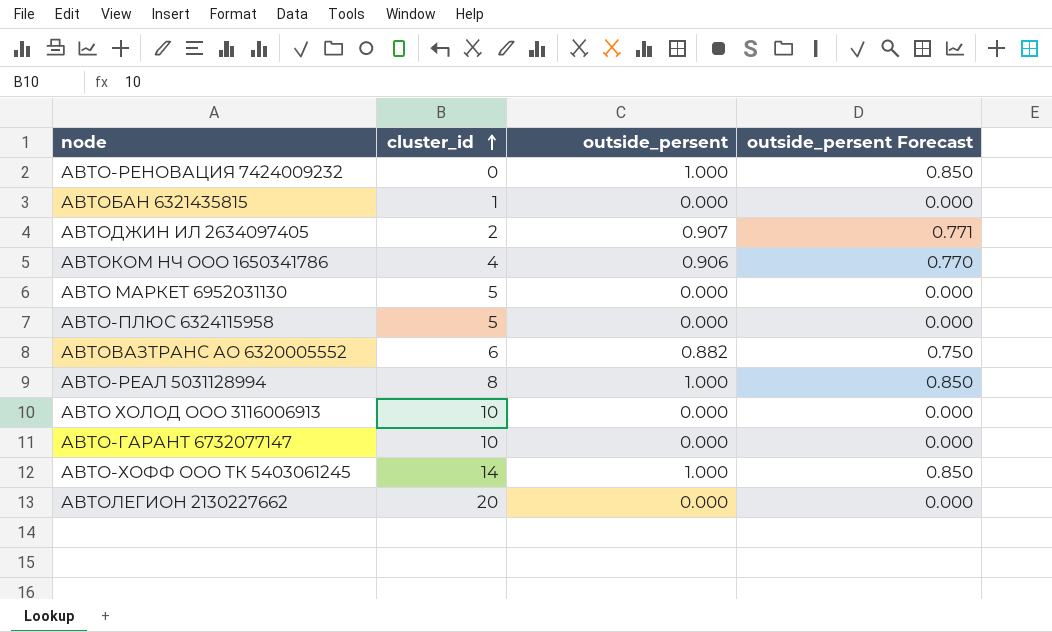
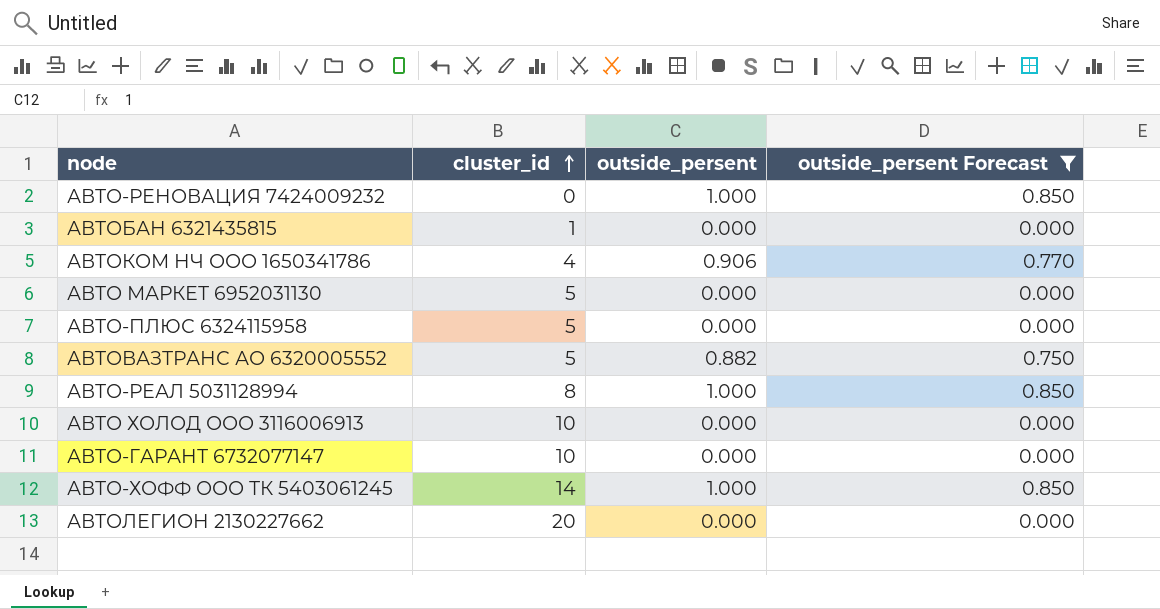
filter: none -> outside_persent Forecast != 0.771
АВТОВАЗТРАНС АО 6320005552 | cluster_id: 6 -> 5

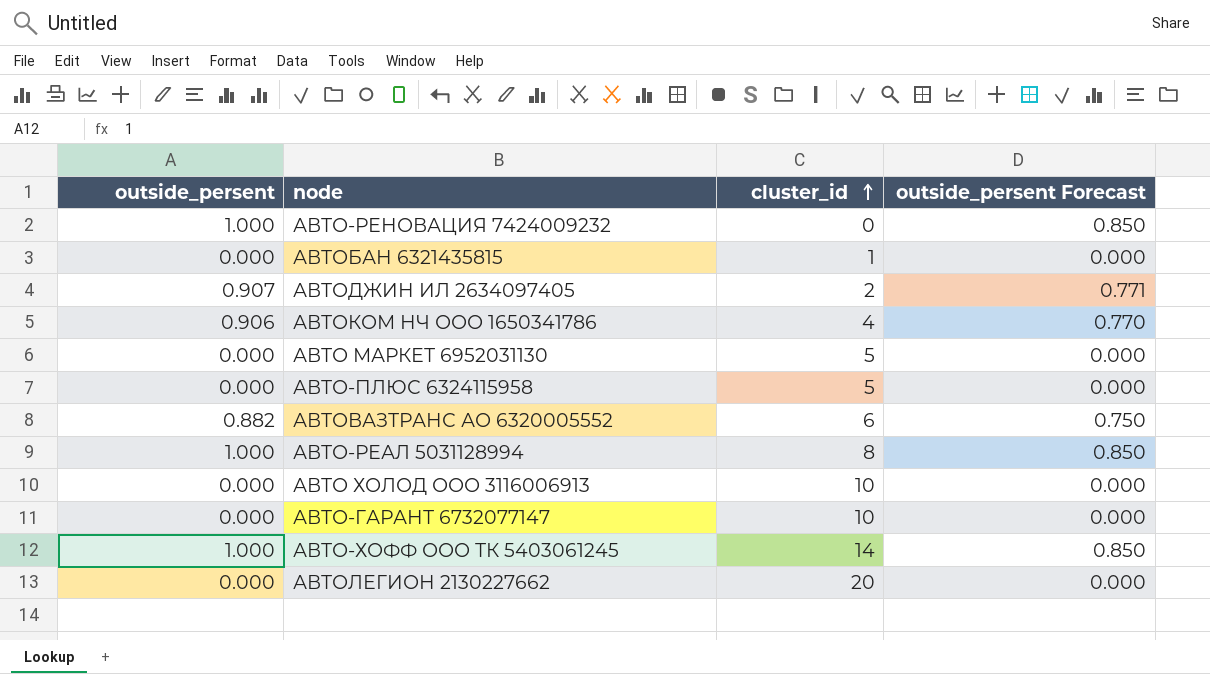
filter: outside_persent Forecast != 0.771 -> none
column outside_persent | position: 3 -> 1
АВТОВАЗТРАНС АО 6320005552 | cluster_id: 5 -> 6

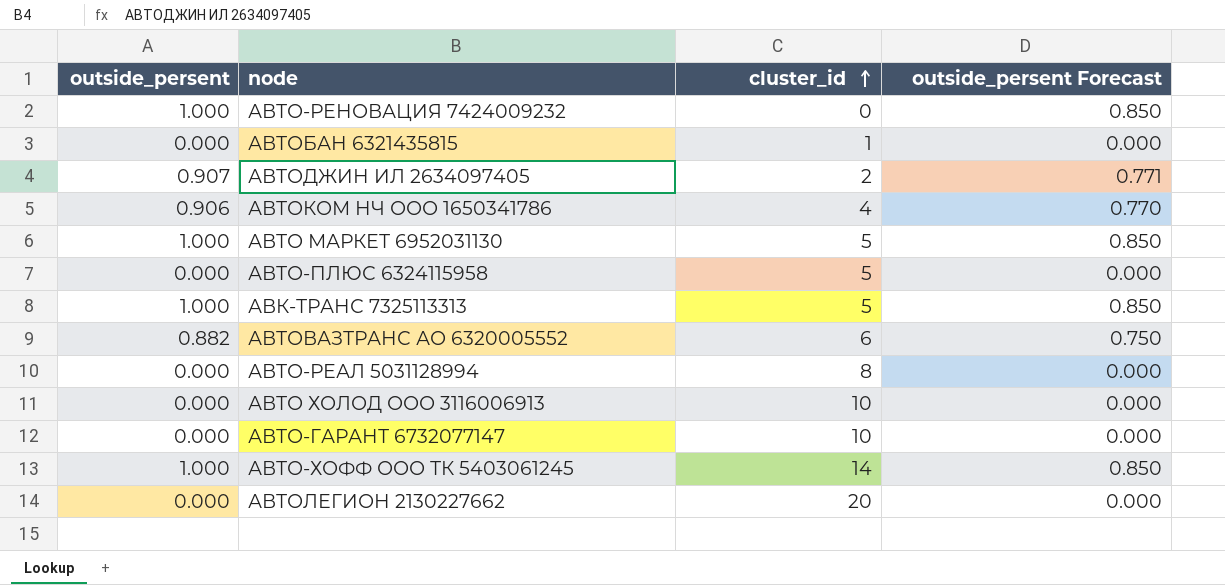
АВТО МАРКЕТ 6952031130 | outside_persent: 0.000 -> 1.000
АВТО МАРКЕТ 6952031130 | outside_persent Forecast: 0.000 -> 0.850
row АВК-ТРАНС 7325113313: none -> 1.000 | 5 | 0.850
АВТО-РЕАЛ 5031128994 | outside_persent: 1.000 -> 0.000
АВТО-РЕАЛ 5031128994 | outside_persent Forecast: 0.850 -> 0.000

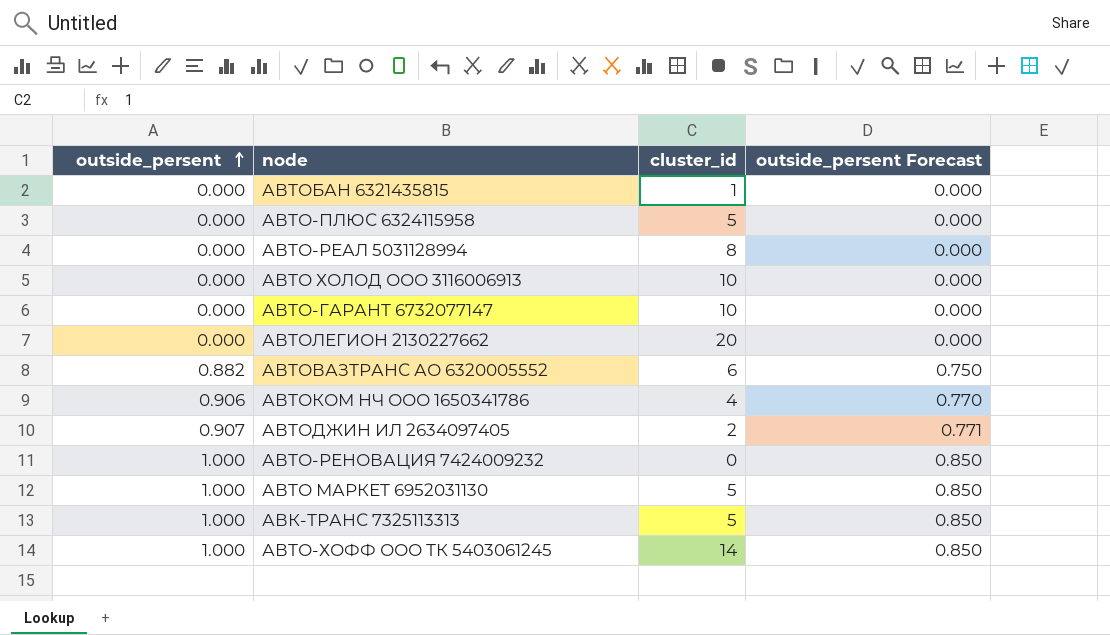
row order: cluster_id ascending -> outside_persent ascending

